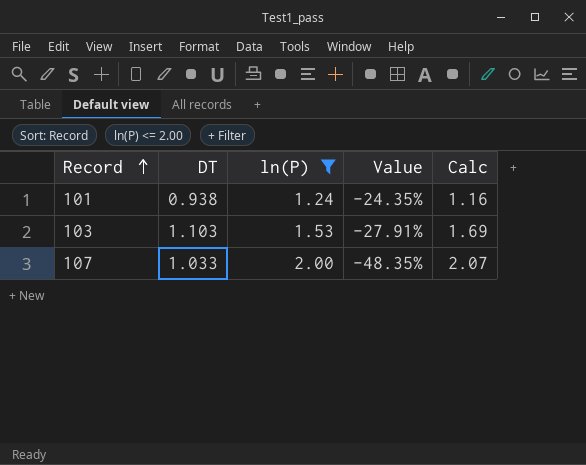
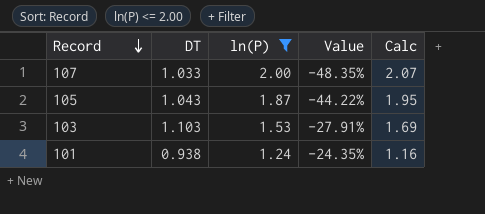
row order: Record ascending -> Record descending
row 105: none -> 1.043 | 1.87 | -44.22% | 1.95

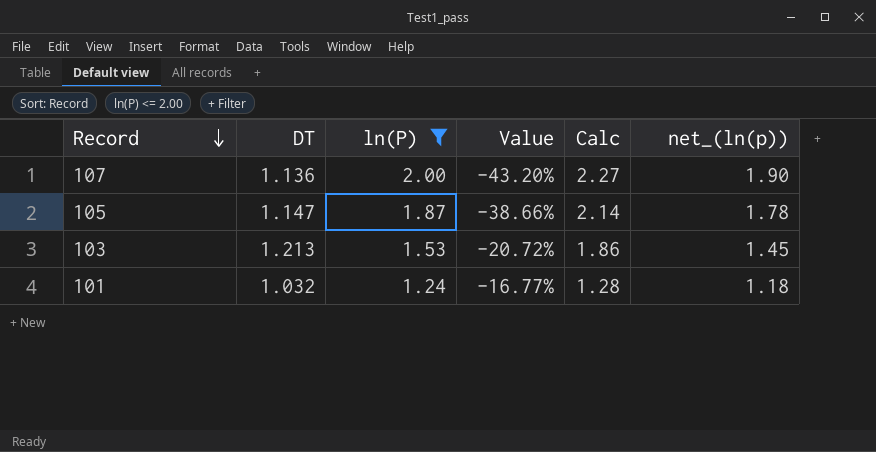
column net_(ln(p)) | formula: none -> [ln(P)] * 0.95
107 | DT: 1.033 -> 1.136
107 | Value: -48.35% -> -43.20%
107 | Calc: 2.07 -> 2.27
105 | DT: 1.043 -> 1.147
105 | Value: -44.22% -> -38.66%
105 | Calc: 1.95 -> 2.14
103 | DT: 1.103 -> 1.213
103 | Value: -27.91% -> -20.72%
103 | Calc: 1.69 -> 1.86
101 | DT: 0.938 -> 1.032
101 | Value: -24.35% -> -16.77%
101 | Calc: 1.16 -> 1.28

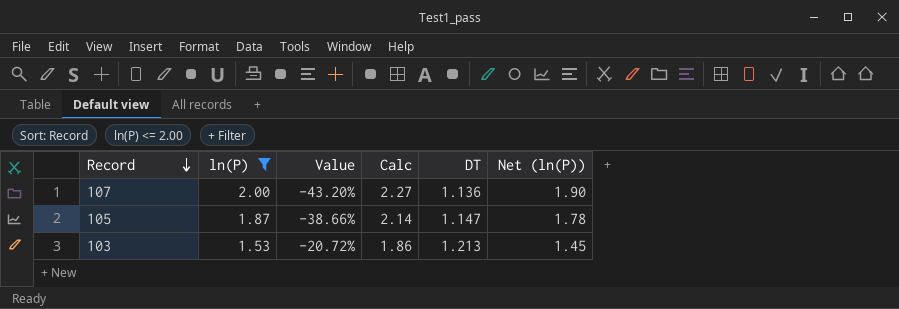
column DT | position: 2 -> 5
column name: net_(ln(p)) -> Net (ln(P))
row 101: 1.032 | 1.24 | -16.77% | 1.28 | 1.18 -> none

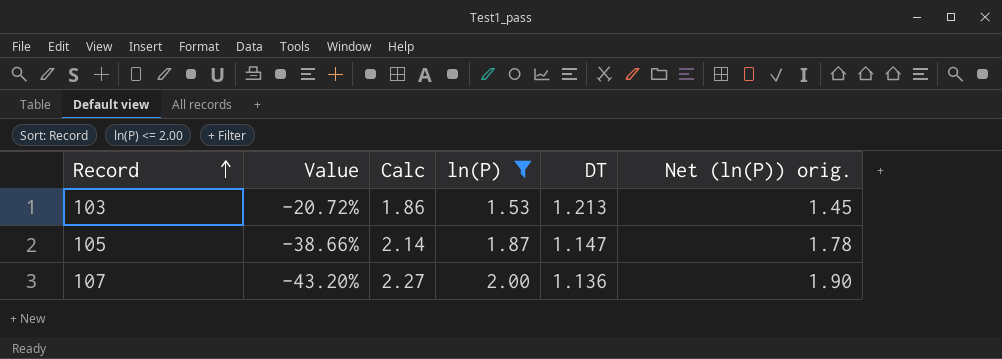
row order: Record descending -> Record ascending
column ln(P) | position: 2 -> 4
column name: Net (ln(P)) -> Net (ln(P)) orig.

